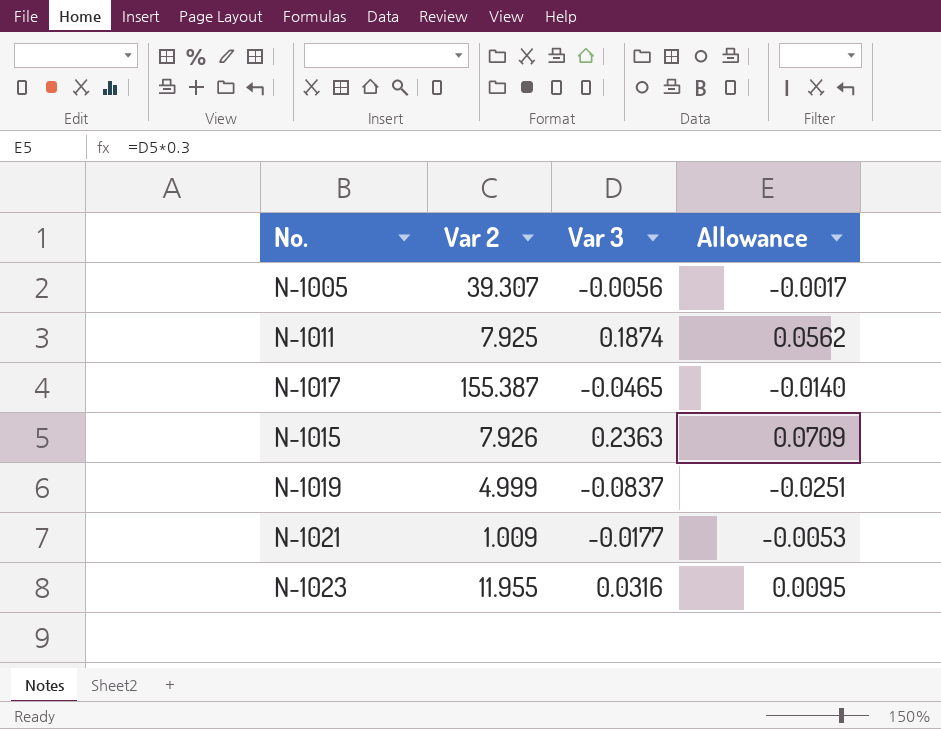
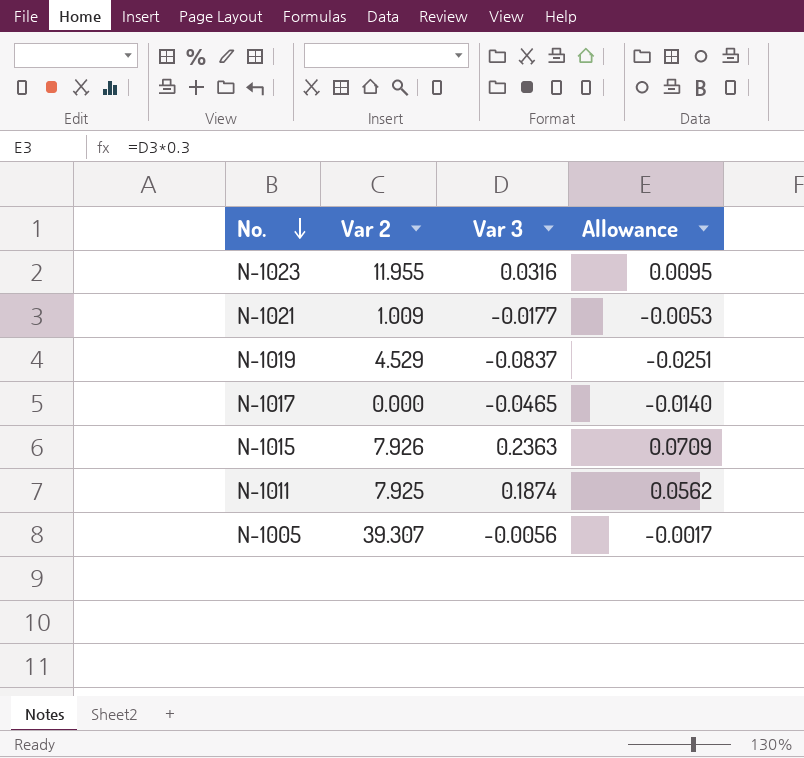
row order: none -> No. descending
N-1019 | Var 2: 4.999 -> 4.529
N-1017 | Var 2: 155.387 -> 0.000

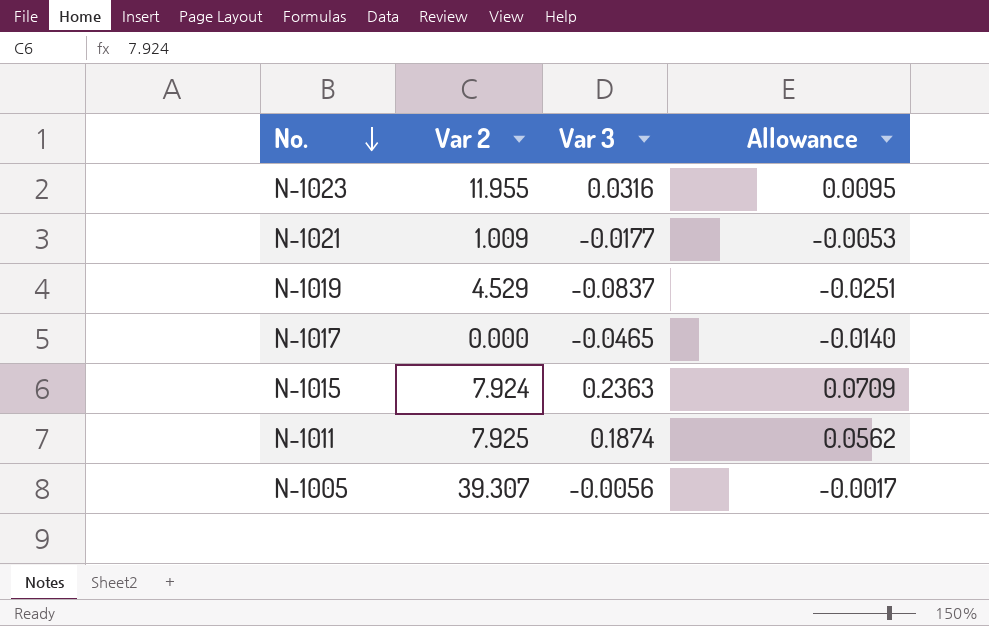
N-1015 | Var 2: 7.926 -> 7.924

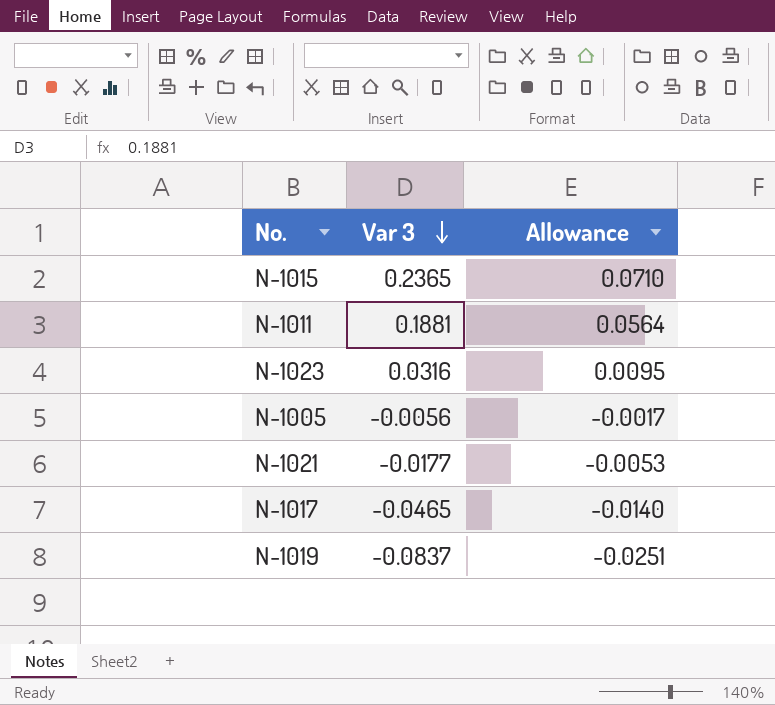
row order: No. descending -> Var 3 descending
column Var 2 | position: 2 -> none
N-1015 | Var 3: 0.2363 -> 0.2365
N-1015 | Allowance: 0.0709 -> 0.0710
N-1011 | Var 3: 0.1874 -> 0.1881
N-1011 | Allowance: 0.0562 -> 0.0564

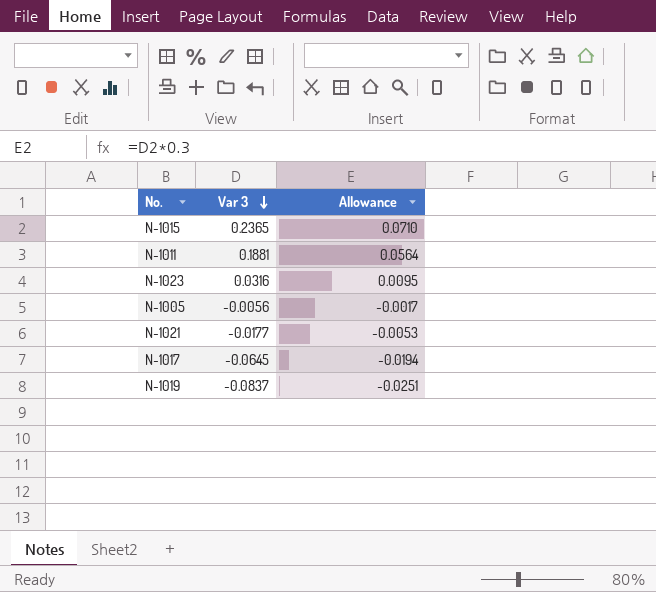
N-1017 | Var 3: -0.0465 -> -0.0645
N-1017 | Allowance: -0.0140 -> -0.0194

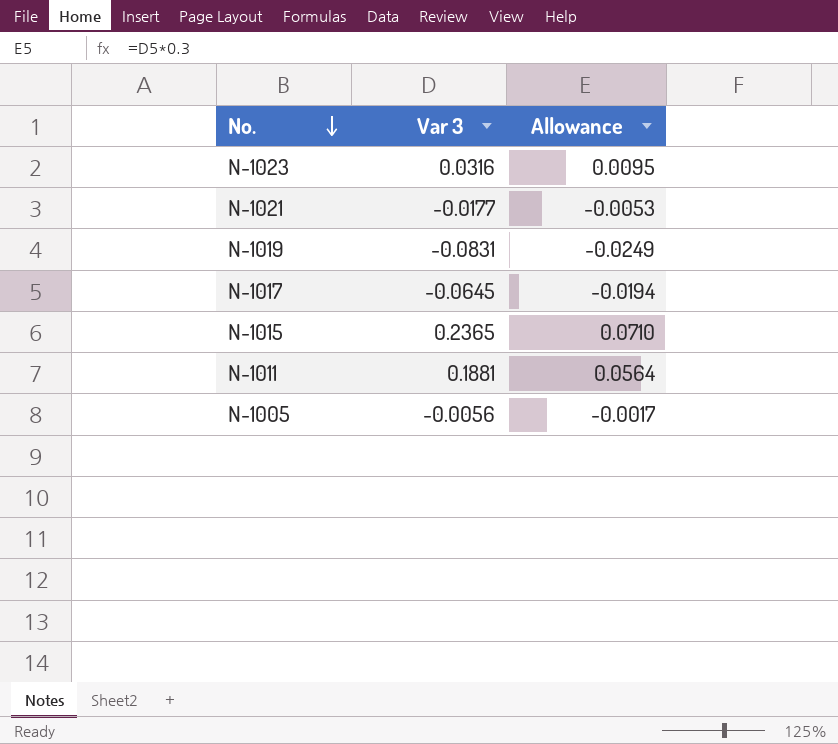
row order: Var 3 descending -> No. descending
N-1019 | Var 3: -0.0837 -> -0.0831
N-1019 | Allowance: -0.0251 -> -0.0249

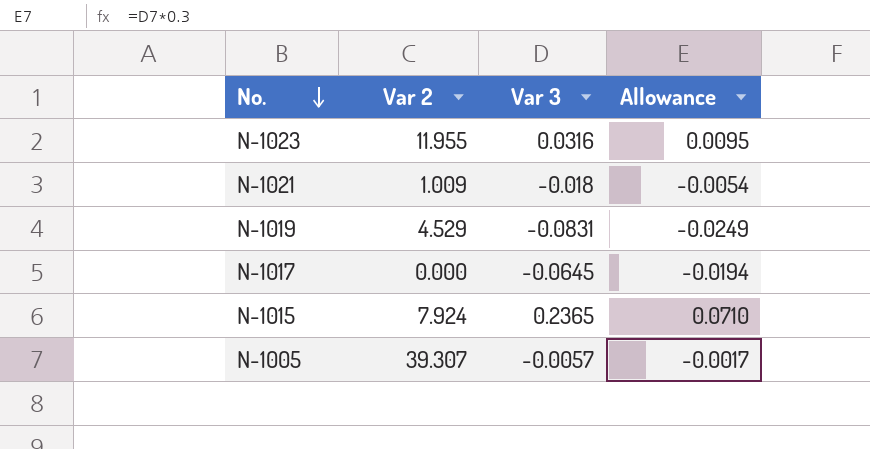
column Var 2 | position: none -> 2
row N-1011: 0.1881 | 0.0564 -> none
N-1021 | Var 3: -0.0177 -> -0.018
N-1021 | Allowance: -0.0053 -> -0.0054
N-1005 | Var 3: -0.0056 -> -0.0057

